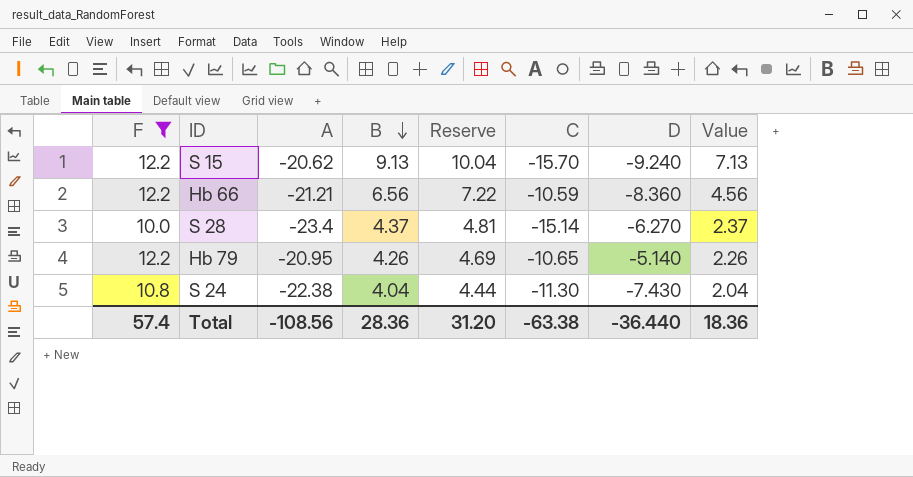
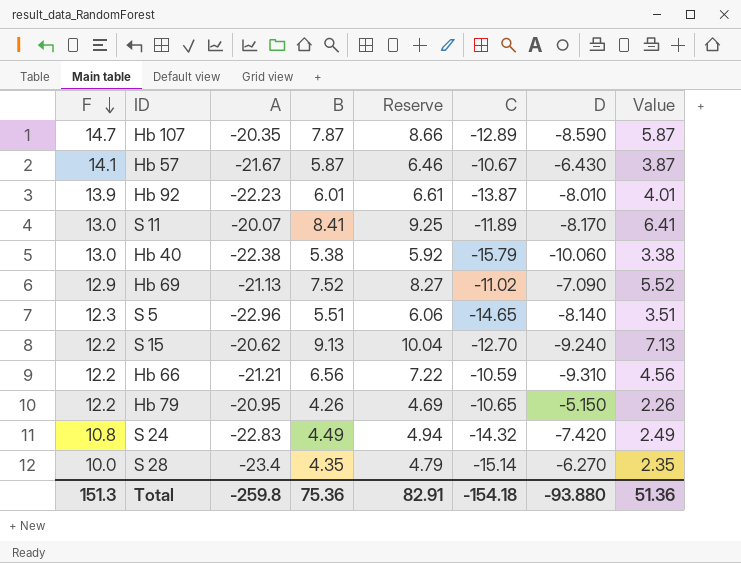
filter: F <= 12.2 -> none
row order: B descending -> F descending
S 15 | C: -15.70 -> -12.70
Hb 66 | D: -8.360 -> -9.310
Hb 79 | D: -5.140 -> -5.150
S 24 | A: -22.38 -> -22.83
S 24 | B: 4.04 -> 4.49
S 24 | Reserve: 4.44 -> 4.94
S 24 | C: -11.30 -> -14.32
S 24 | D: -7.430 -> -7.420
S 24 | Value: 2.04 -> 2.49
S 28 | B: 4.37 -> 4.35
S 28 | Reserve: 4.81 -> 4.79
S 28 | Value: 2.37 -> 2.35
Total | F: 57.4 -> 151.3
Total | A: -108.56 -> -259.8
Total | B: 28.36 -> 75.36
Total | Reserve: 31.20 -> 82.91
Total | C: -63.38 -> -154.18
Total | D: -36.440 -> -93.880
Total | Value: 18.36 -> 51.36

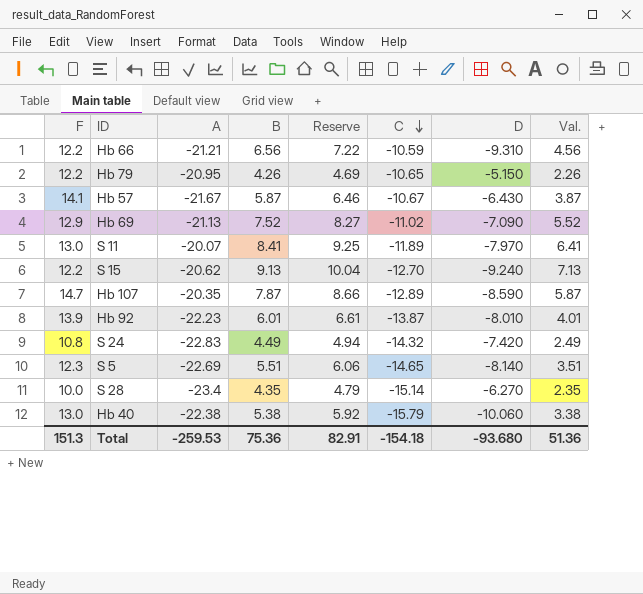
row order: F descending -> C descending
column name: Value -> Val.
S 11 | D: -8.170 -> -7.970
S 5 | A: -22.96 -> -22.69
Total | A: -259.8 -> -259.53
Total | D: -93.880 -> -93.680

